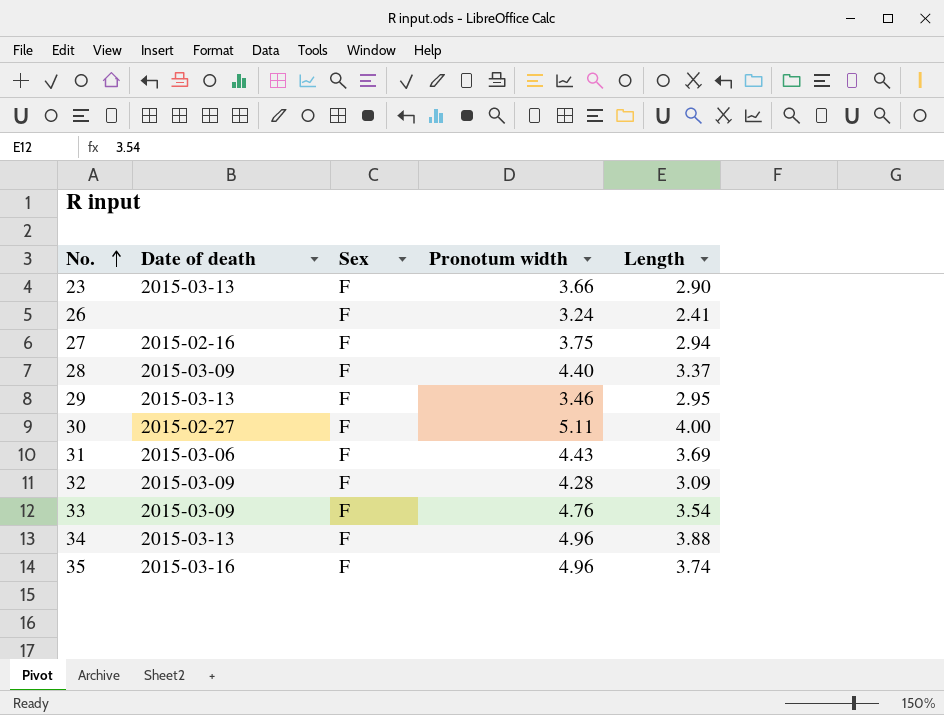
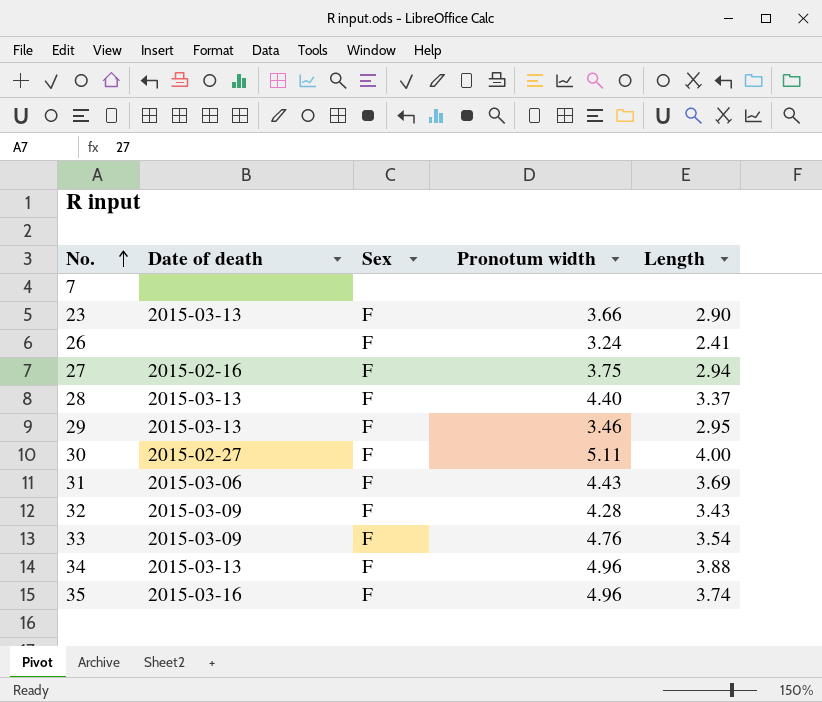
row 7: none -> none | none | none | none
28 | Date of death: 2015-03-09 -> 2015-03-13
32 | Length: 3.09 -> 3.43

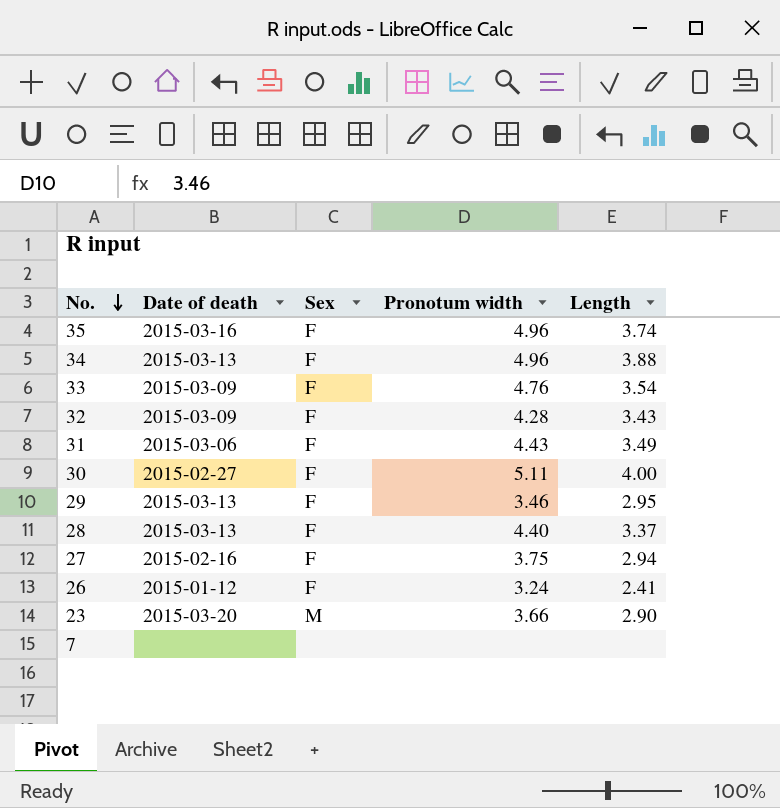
row order: No. ascending -> No. descending
31 | Length: 3.69 -> 3.49
26 | Date of death: none -> 2015-01-12
23 | Date of death: 2015-03-13 -> 2015-03-20
23 | Sex: F -> M

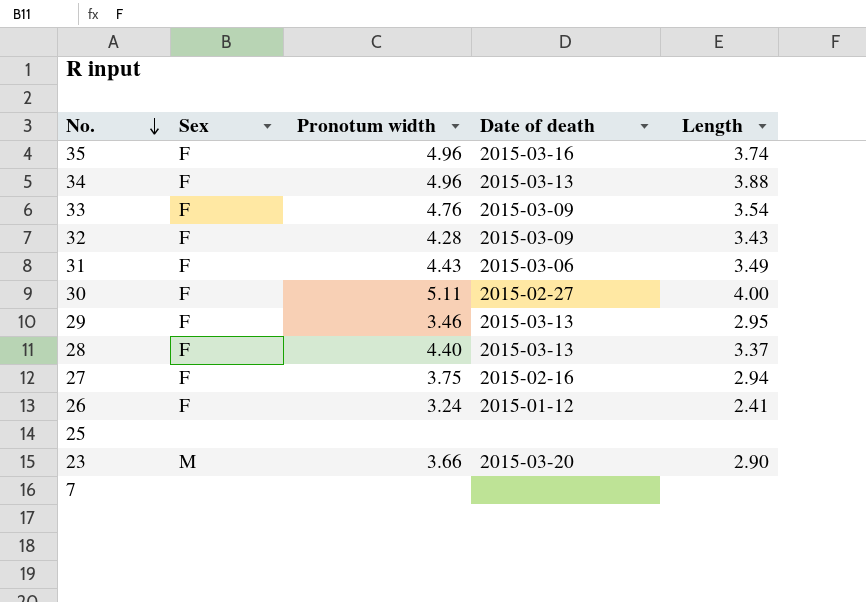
column Date of death | position: 2 -> 4
row 25: none -> none | none | none | none

